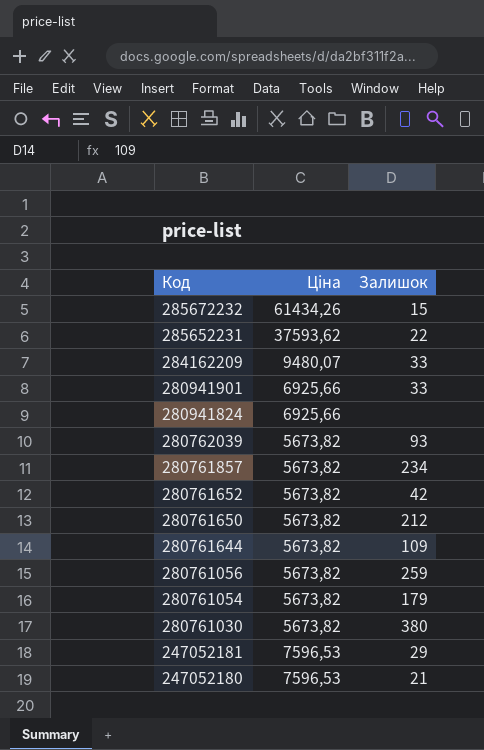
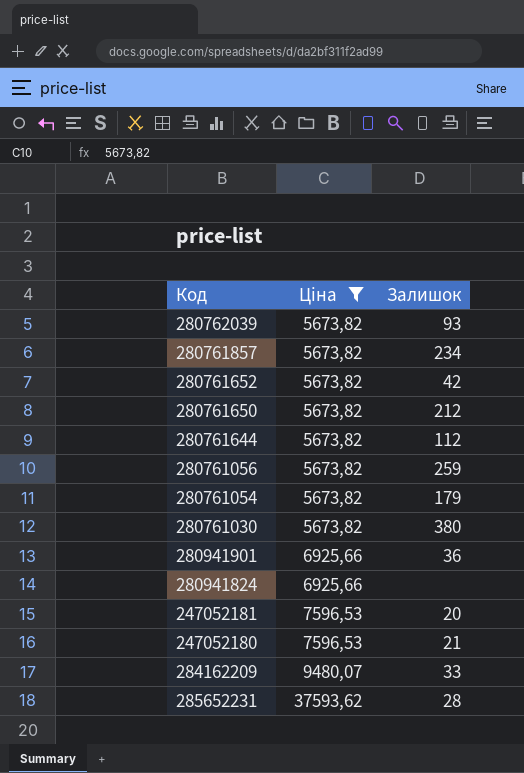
filter: none -> Ціна != 61434,26
row order: Код descending -> Ціна ascending
280761644 | Залишок: 109 -> 112
280941901 | Залишок: 33 -> 36
247052181 | Залишок: 29 -> 20
285652231 | Залишок: 22 -> 28

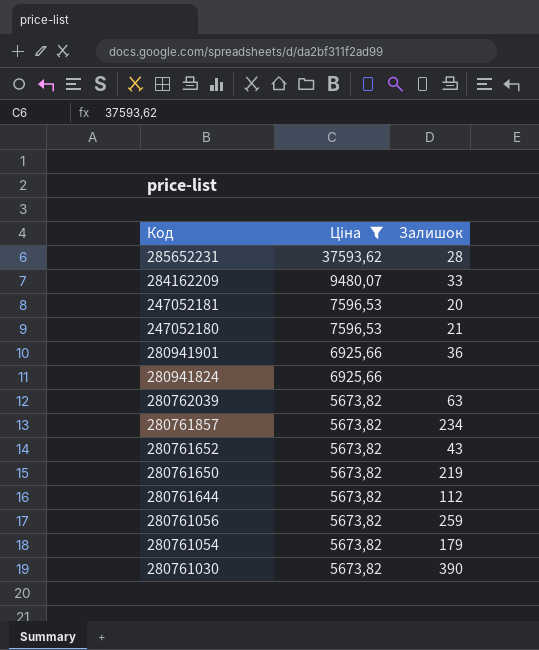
row order: Ціна ascending -> Ціна descending
280762039 | Залишок: 93 -> 63
280761652 | Залишок: 42 -> 43
280761650 | Залишок: 212 -> 219
280761030 | Залишок: 380 -> 390

